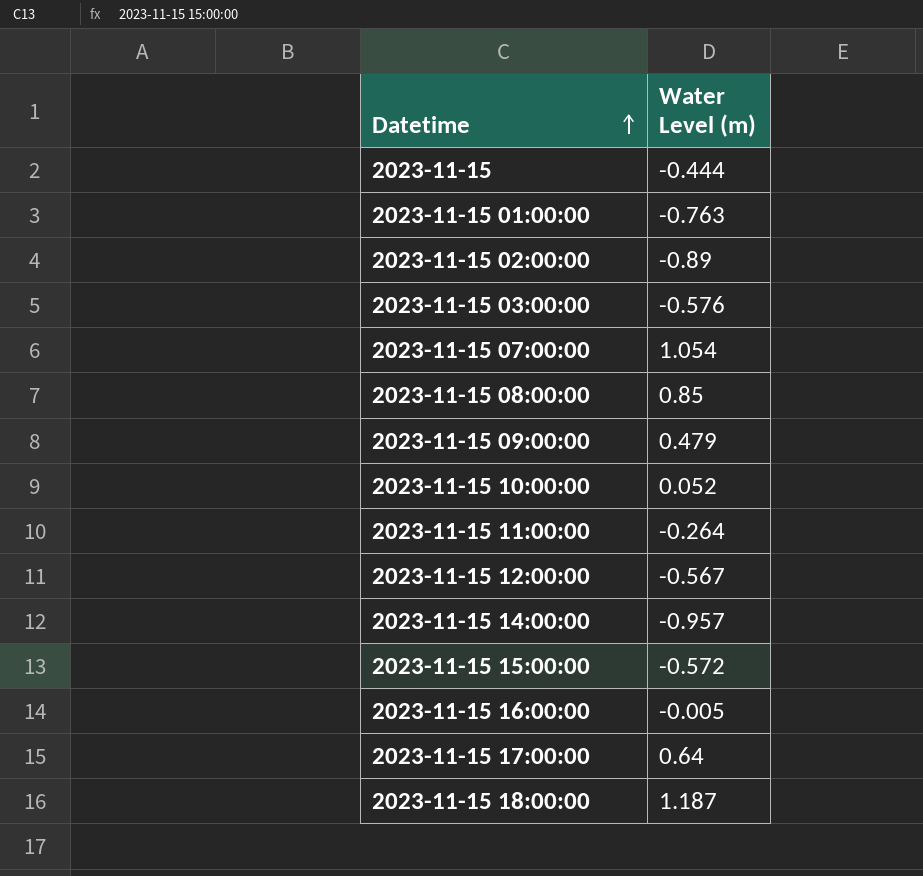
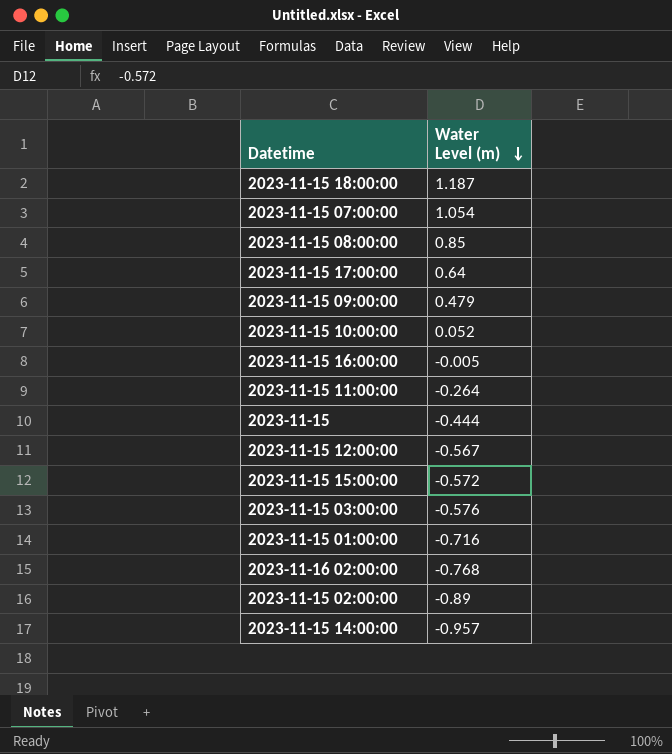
row order: Datetime ascending -> Water Level (m) descending
2023-11-15 01:00:00 | Water Level (m): -0.763 -> -0.716
row 2023-11-16 02:00:00: none -> -0.768

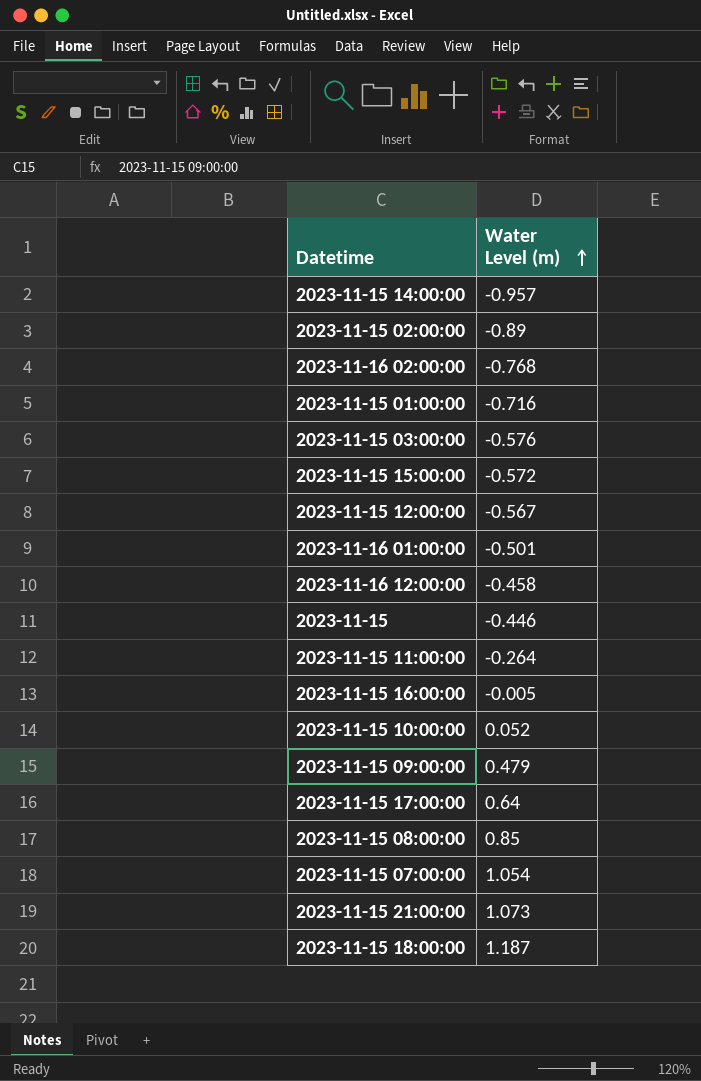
row order: Water Level (m) descending -> Water Level (m) ascending
row 2023-11-16 01:00:00: none -> -0.501
row 2023-11-16 12:00:00: none -> -0.458
2023-11-15 | Water Level (m): -0.444 -> -0.446
row 2023-11-15 21:00:00: none -> 1.073

